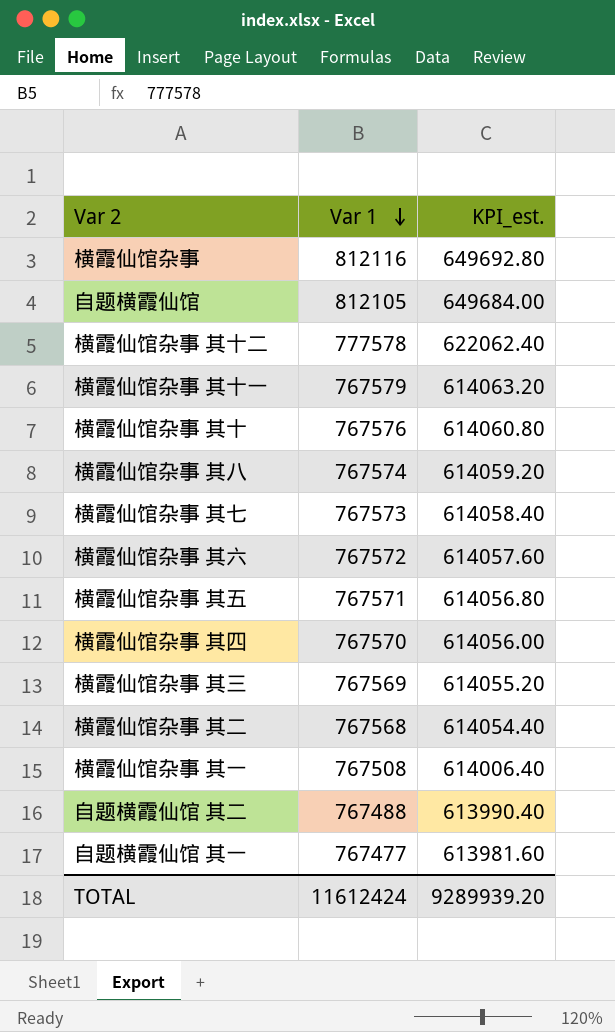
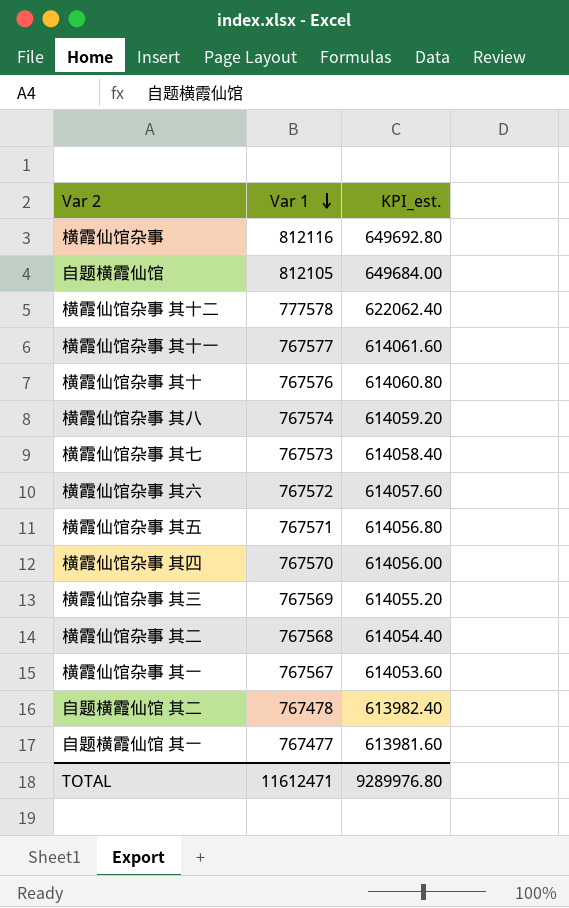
横霞仙馆杂事 其十一 | Var 1: 767579 -> 767577
横霞仙馆杂事 其十一 | KPI_est.: 614063.20 -> 614061.60
横霞仙馆杂事 其一 | Var 1: 767508 -> 767567
横霞仙馆杂事 其一 | KPI_est.: 614006.40 -> 614053.60
自题横霞仙馆 其二 | Var 1: 767488 -> 767478
自题横霞仙馆 其二 | KPI_est.: 613990.40 -> 613982.40
TOTAL | Var 1: 11612424 -> 11612471
TOTAL | KPI_est.: 9289939.20 -> 9289976.80

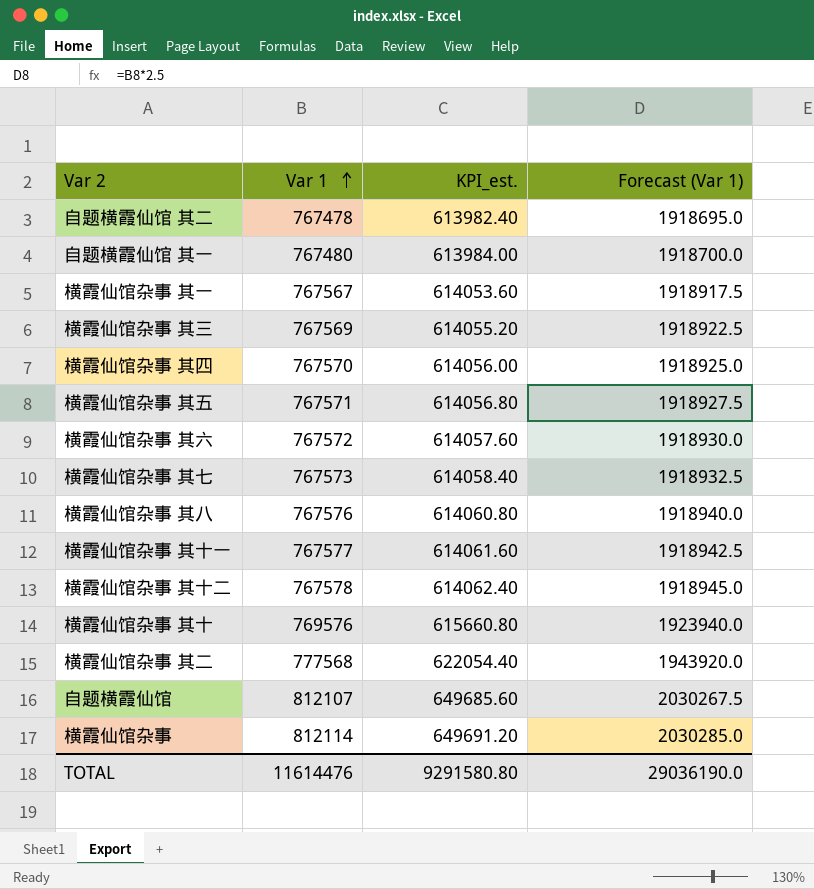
row order: Var 1 descending -> Var 1 ascending
column Forecast (Var 1) | formula: none -> [Var 1] * 2.5
自题横霞仙馆 其一 | Var 1: 767477 -> 767480
自题横霞仙馆 其一 | KPI_est.: 613981.60 -> 613984.00
横霞仙馆杂事 其八 | Var 1: 767574 -> 767576
横霞仙馆杂事 其八 | KPI_est.: 614059.20 -> 614060.80
横霞仙馆杂事 其十二 | Var 1: 777578 -> 767578
横霞仙馆杂事 其十二 | KPI_est.: 622062.40 -> 614062.40
横霞仙馆杂事 其十 | Var 1: 767576 -> 769576
横霞仙馆杂事 其十 | KPI_est.: 614060.80 -> 615660.80
横霞仙馆杂事 其二 | Var 1: 767568 -> 777568
横霞仙馆杂事 其二 | KPI_est.: 614054.40 -> 622054.40
自题横霞仙馆 | Var 1: 812105 -> 812107
自题横霞仙馆 | KPI_est.: 649684.00 -> 649685.60
横霞仙馆杂事 | Var 1: 812116 -> 812114
横霞仙馆杂事 | KPI_est.: 649692.80 -> 649691.20
TOTAL | Var 1: 11612471 -> 11614476
TOTAL | KPI_est.: 9289976.80 -> 9291580.80

